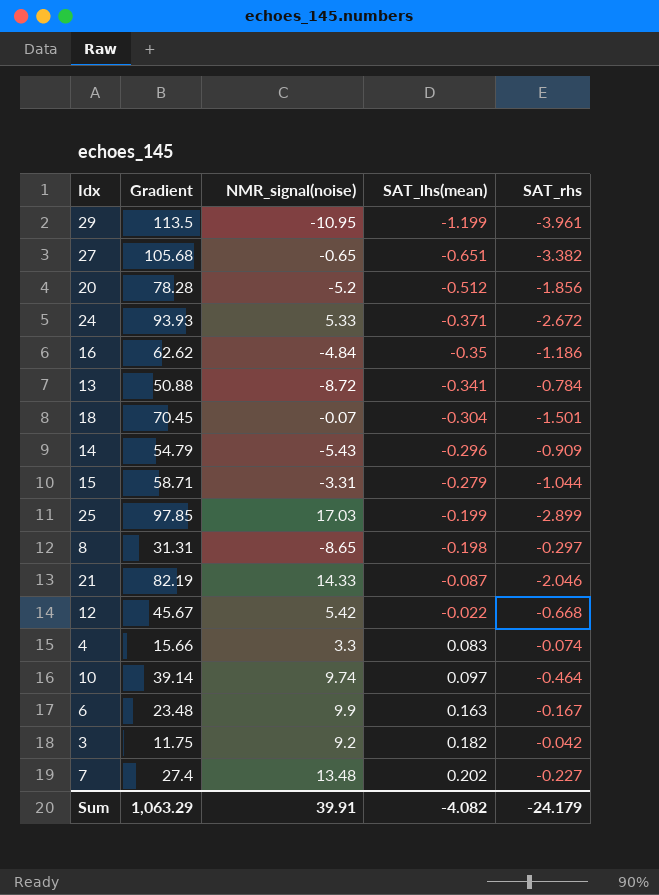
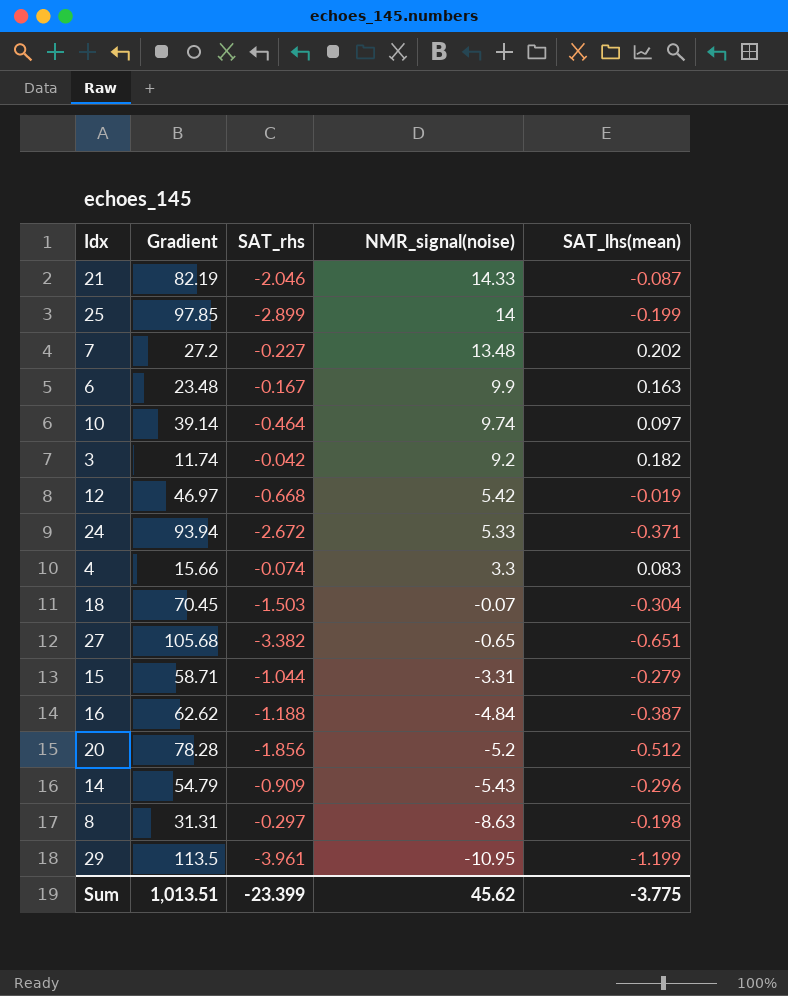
row order: SAT_lhs(mean) ascending -> NMR_signal(noise) descending
column SAT_rhs | position: 5 -> 3
row 13: 50.88 | -8.72 | -0.341 | -0.784 -> none
25 | NMR_signal(noise): 17.03 -> 14
7 | Gradient: 27.4 -> 27.2
3 | Gradient: 11.75 -> 11.74
12 | Gradient: 45.67 -> 46.97
12 | SAT_lhs(mean): -0.022 -> -0.019
24 | Gradient: 93.93 -> 93.94
18 | SAT_rhs: -1.501 -> -1.503
16 | SAT_rhs: -1.186 -> -1.188
16 | SAT_lhs(mean): -0.35 -> -0.387
8 | NMR_signal(noise): -8.65 -> -8.63
Sum | Gradient: 1,063.29 -> 1,013.51
Sum | SAT_rhs: -24.179 -> -23.399
Sum | NMR_signal(noise): 39.91 -> 45.62
Sum | SAT_lhs(mean): -4.082 -> -3.775

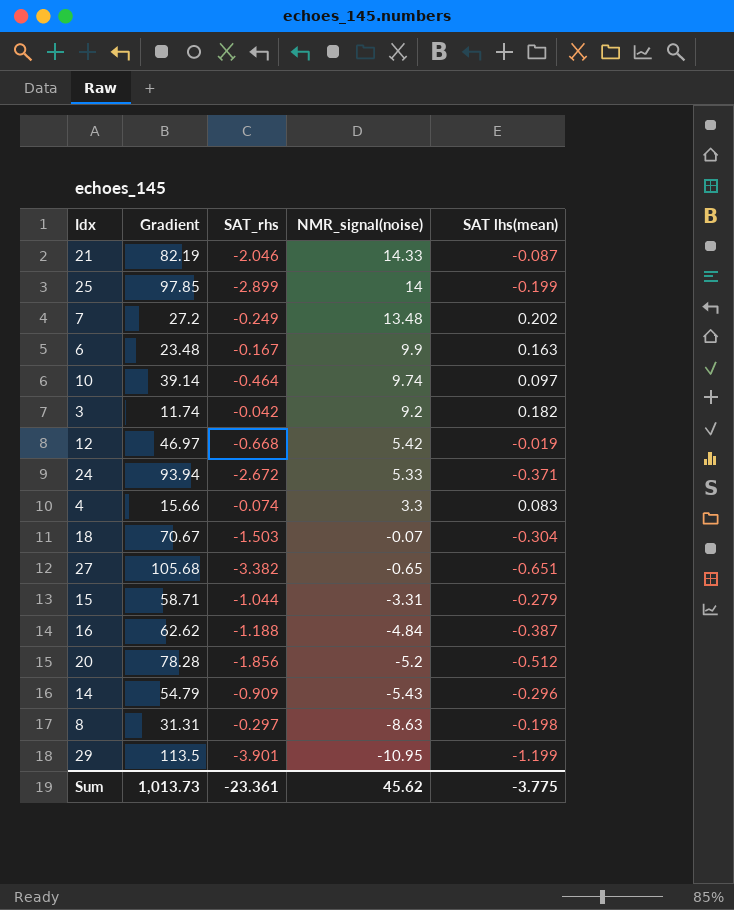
column name: SAT_lhs(mean) -> SAT lhs(mean)
7 | SAT_rhs: -0.227 -> -0.249
18 | Gradient: 70.45 -> 70.67
29 | SAT_rhs: -3.961 -> -3.901
Sum | Gradient: 1,013.51 -> 1,013.73
Sum | SAT_rhs: -23.399 -> -23.361

